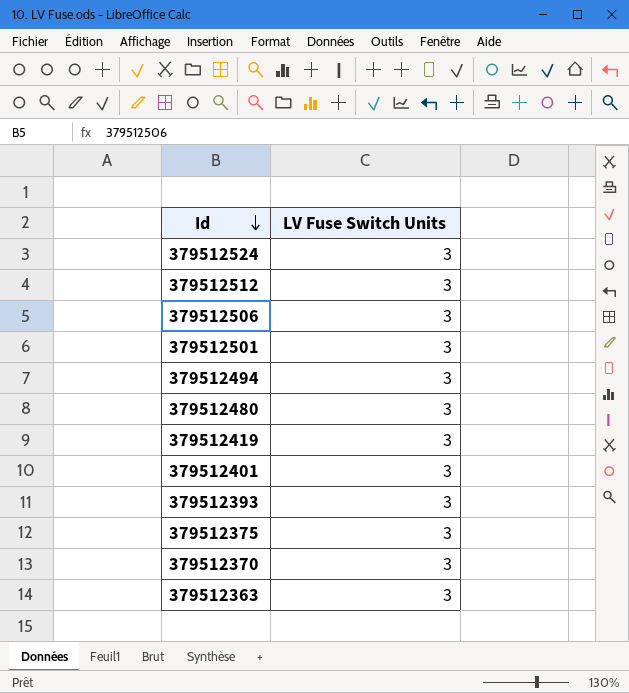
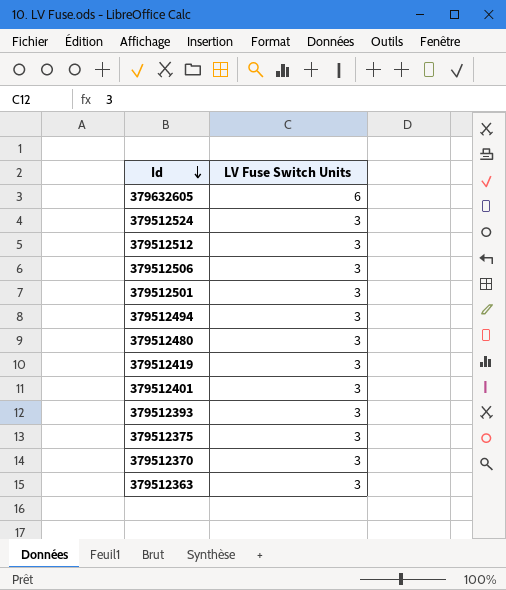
row 379632605: none -> 6

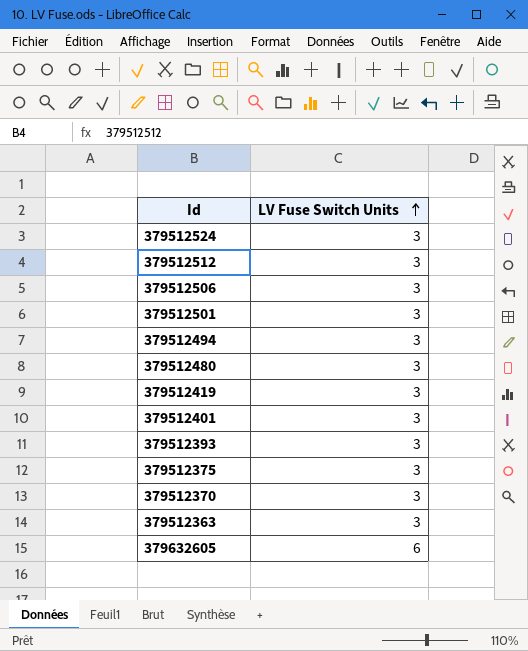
row order: Id descending -> LV Fuse Switch Units ascending

